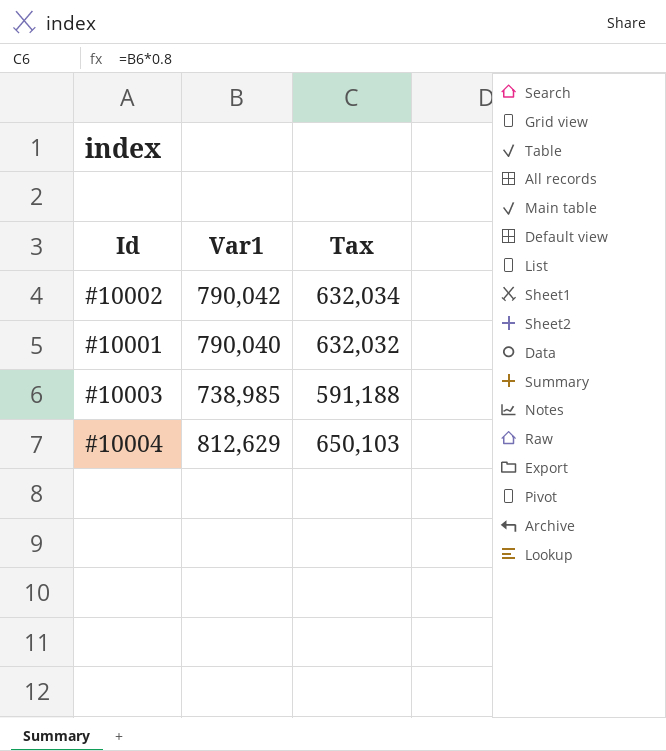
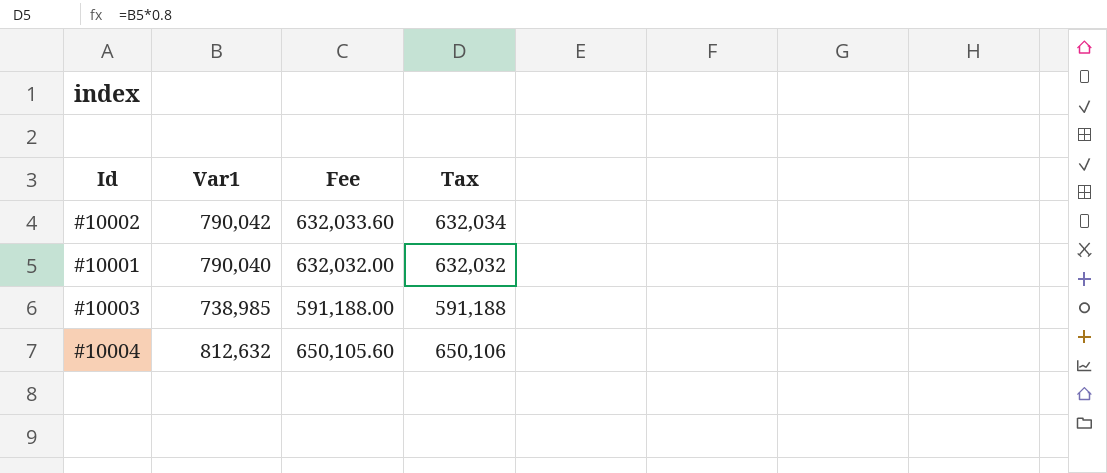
column Fee | formula: none -> [Var1] * 0.8
#10004 | Var1: 812,629 -> 812,632
#10004 | Tax: 650,103 -> 650,106

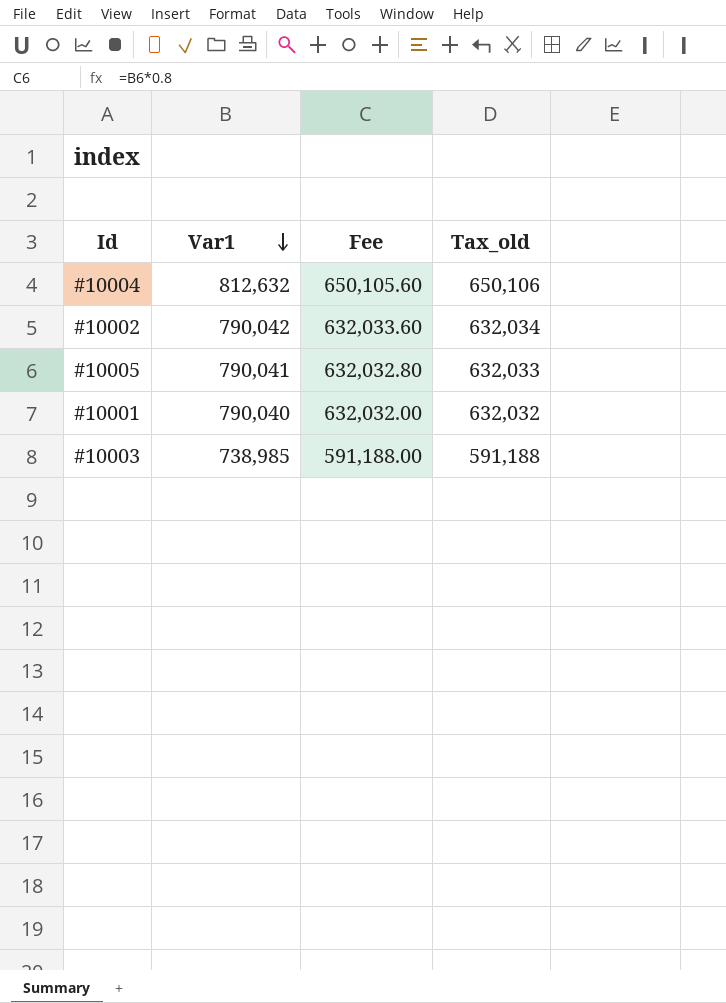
row order: none -> Var1 descending
column name: Tax -> Tax_old
row #10005: none -> 790,041 | 632,032.80 | 632,033

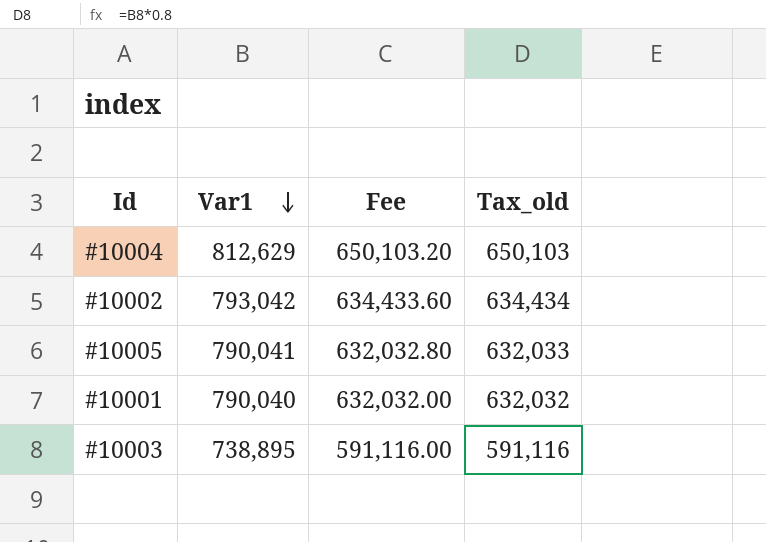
#10004 | Var1: 812,632 -> 812,629
#10004 | Fee: 650,105.60 -> 650,103.20
#10004 | Tax_old: 650,106 -> 650,103
#10002 | Var1: 790,042 -> 793,042
#10002 | Fee: 632,033.60 -> 634,433.60
#10002 | Tax_old: 632,034 -> 634,434
#10003 | Var1: 738,985 -> 738,895
#10003 | Fee: 591,188.00 -> 591,116.00
#10003 | Tax_old: 591,188 -> 591,116

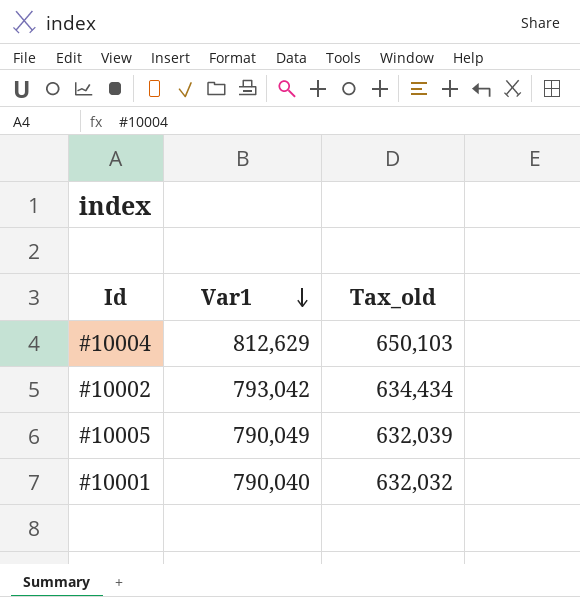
column Fee | formula: [Var1] * 0.8 -> none
row #10003: 738,895 | 591,116.00 | 591,116 -> none
#10005 | Var1: 790,041 -> 790,049
#10005 | Tax_old: 632,033 -> 632,039

